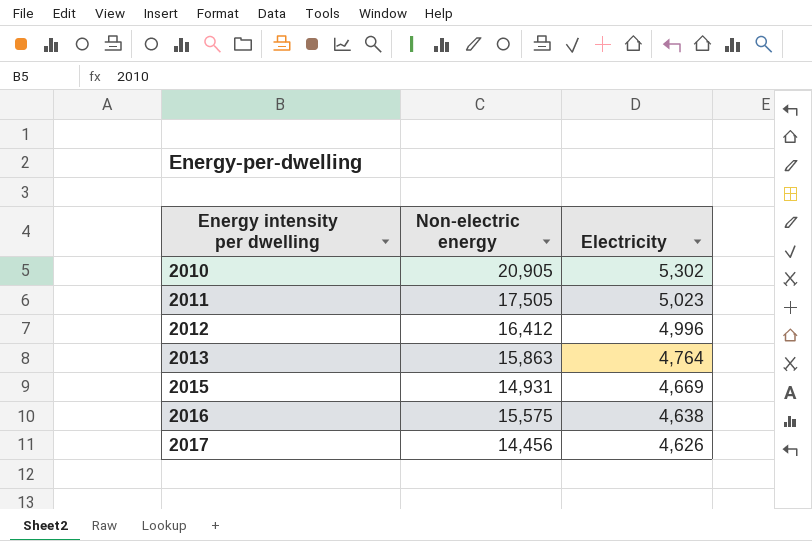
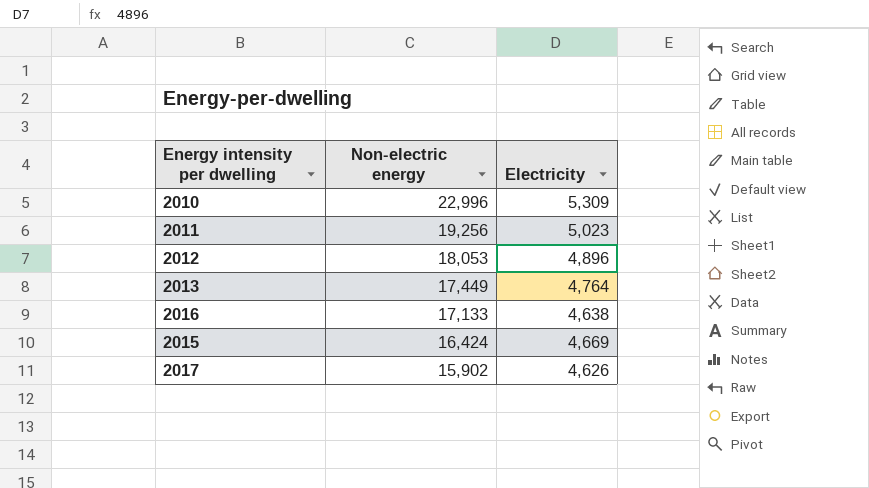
row order: Energy intensity per dwelling ascending -> Non-electric energy descending
2010 | Non-electric energy: 20,905 -> 22,996
2010 | Electricity: 5,302 -> 5,309
2011 | Non-electric energy: 17,505 -> 19,256
2012 | Non-electric energy: 16,412 -> 18,053
2012 | Electricity: 4,996 -> 4,896
2013 | Non-electric energy: 15,863 -> 17,449
2016 | Non-electric energy: 15,575 -> 17,133
2015 | Non-electric energy: 14,931 -> 16,424
2017 | Non-electric energy: 14,456 -> 15,902

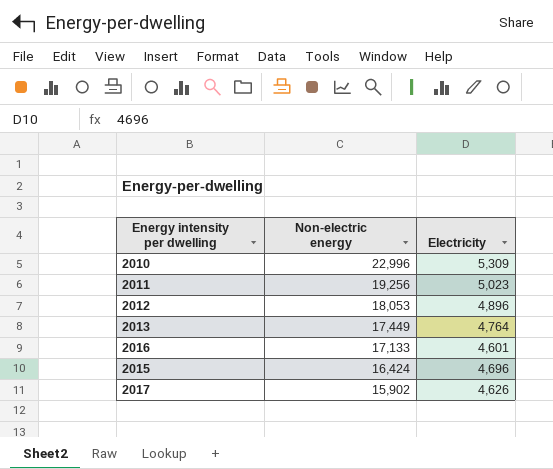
2016 | Electricity: 4,638 -> 4,601
2015 | Electricity: 4,669 -> 4,696

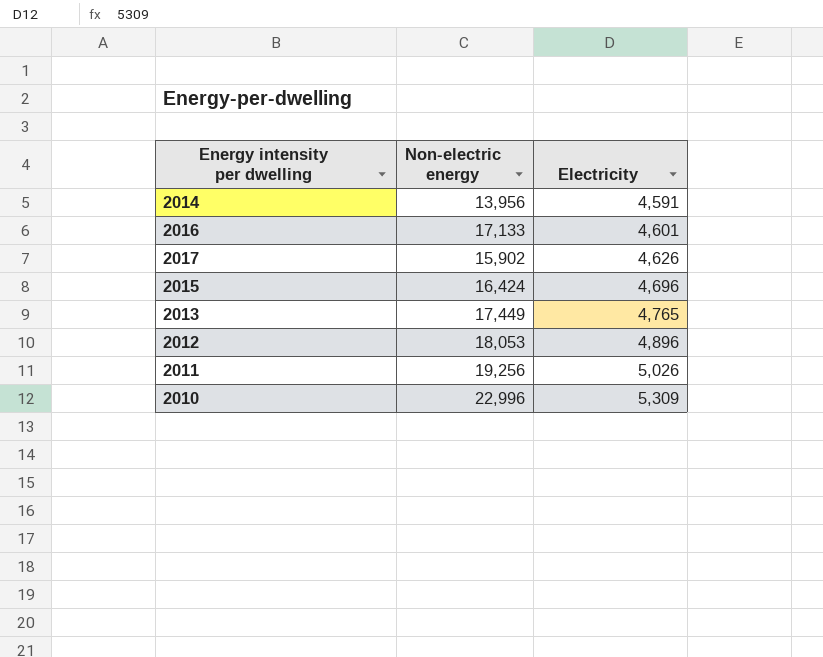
row order: Non-electric energy descending -> Electricity ascending
row 2014: none -> 13,956 | 4,591
2013 | Electricity: 4,764 -> 4,765
2011 | Electricity: 5,023 -> 5,026

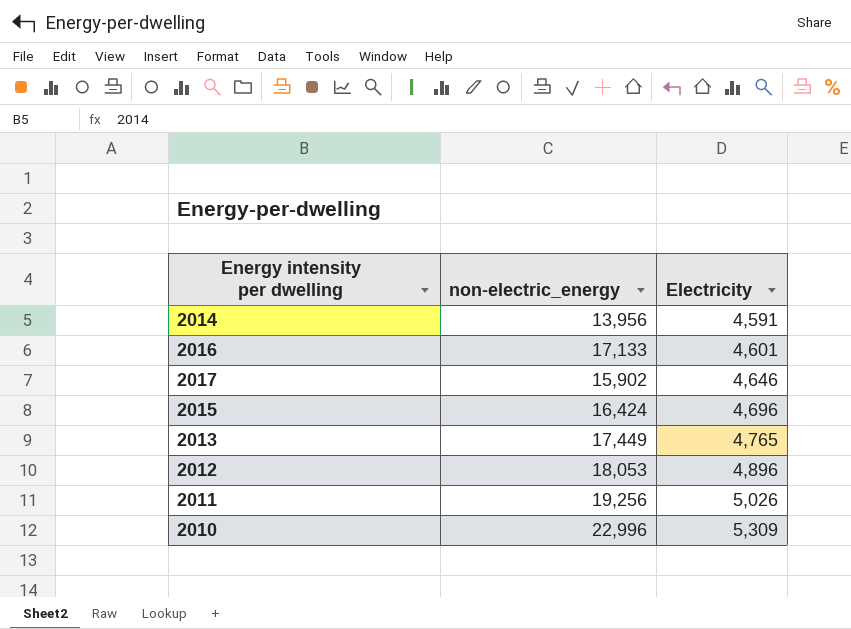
column name: Non-electric energy -> non-electric_energy
2017 | Electricity: 4,626 -> 4,646

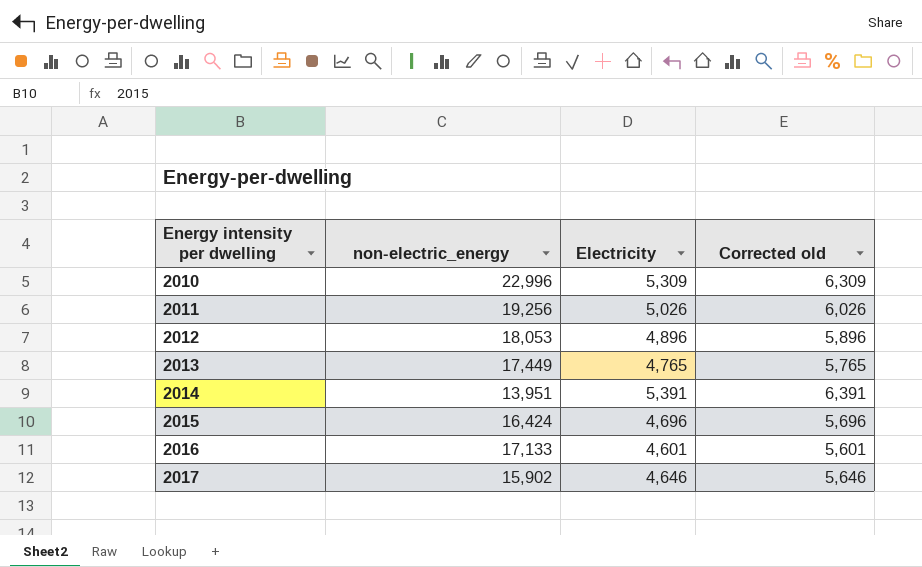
row order: Electricity ascending -> Energy intensity per dwelling ascending
column Corrected old | formula: none -> [Electricity] + 1000
2014 | non-electric_energy: 13,956 -> 13,951
2014 | Electricity: 4,591 -> 5,391

